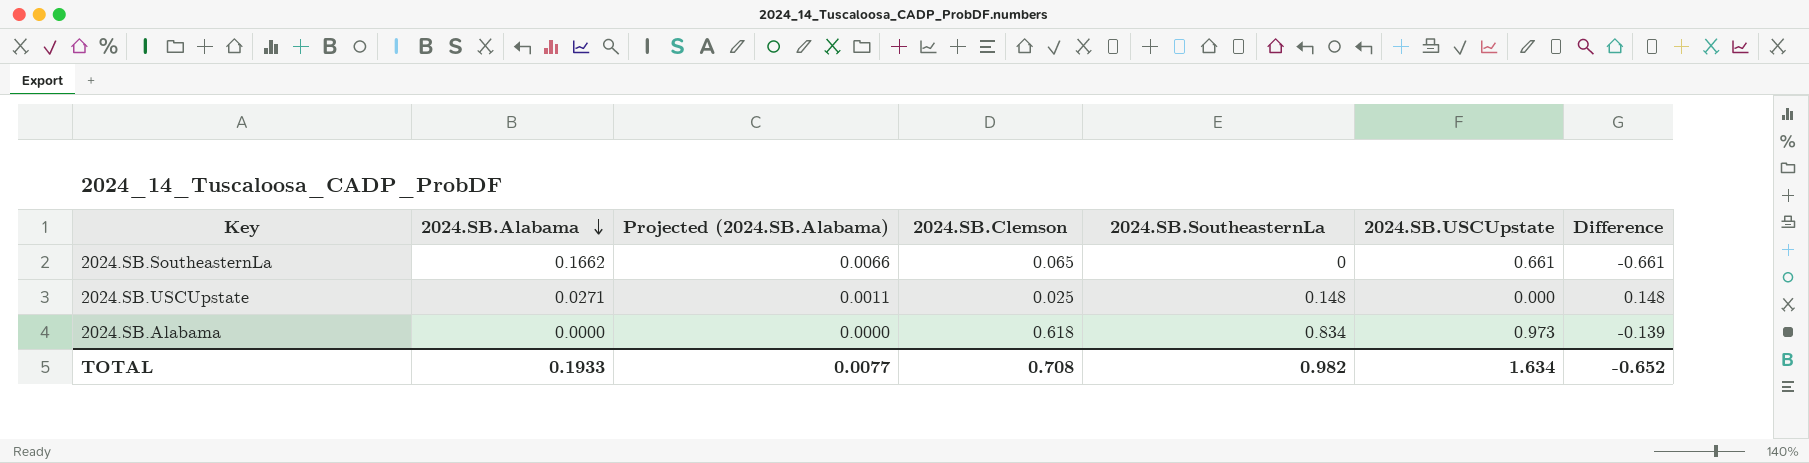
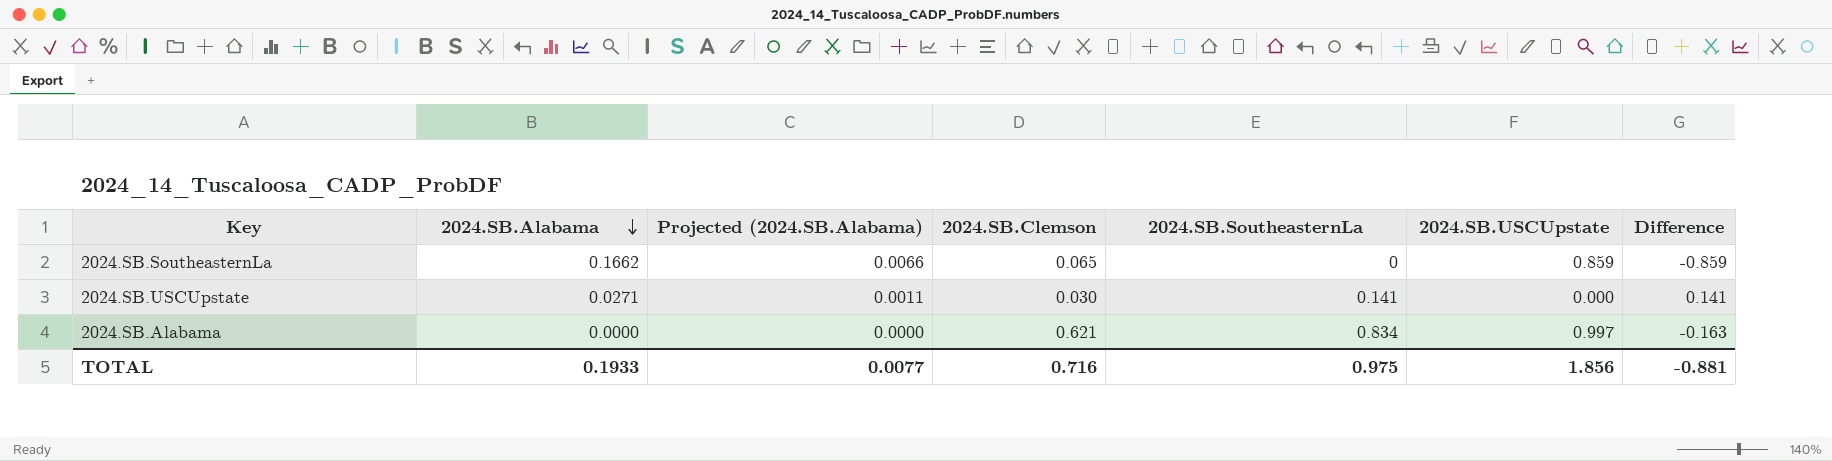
2024.SB.SoutheasternLa | 2024.SB.USCUpstate: 0.661 -> 0.859
2024.SB.SoutheasternLa | Difference: -0.661 -> -0.859
2024.SB.USCUpstate | 2024.SB.Clemson: 0.025 -> 0.030
2024.SB.USCUpstate | 2024.SB.SoutheasternLa: 0.148 -> 0.141
2024.SB.USCUpstate | Difference: 0.148 -> 0.141
2024.SB.Alabama | 2024.SB.Clemson: 0.618 -> 0.621
2024.SB.Alabama | 2024.SB.USCUpstate: 0.973 -> 0.997
2024.SB.Alabama | Difference: -0.139 -> -0.163
TOTAL | 2024.SB.Clemson: 0.708 -> 0.716
TOTAL | 2024.SB.SoutheasternLa: 0.982 -> 0.975
TOTAL | 2024.SB.USCUpstate: 1.634 -> 1.856
TOTAL | Difference: -0.652 -> -0.881

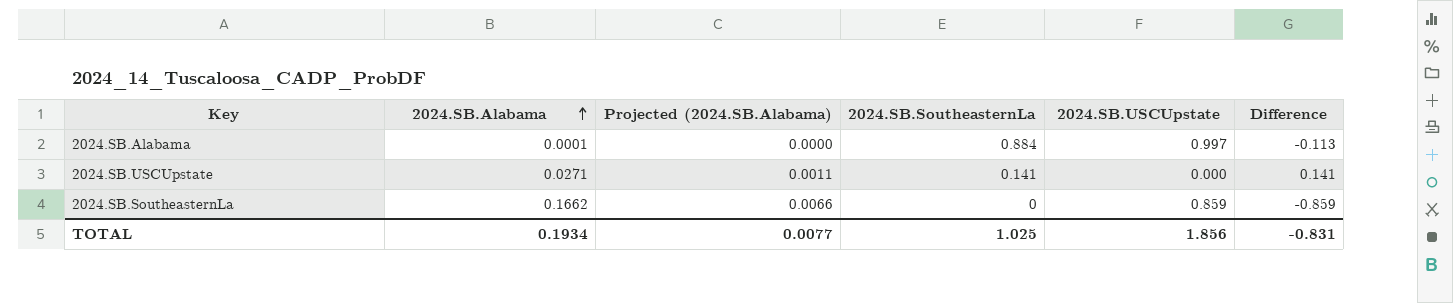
row order: 2024.SB.Alabama descending -> 2024.SB.Alabama ascending
column 2024.SB.Clemson | position: 4 -> none
2024.SB.Alabama | 2024.SB.Alabama: 0.0000 -> 0.0001
2024.SB.Alabama | 2024.SB.SoutheasternLa: 0.834 -> 0.884
2024.SB.Alabama | Difference: -0.163 -> -0.113
TOTAL | 2024.SB.Alabama: 0.1933 -> 0.1934
TOTAL | 2024.SB.SoutheasternLa: 0.975 -> 1.025
TOTAL | Difference: -0.881 -> -0.831

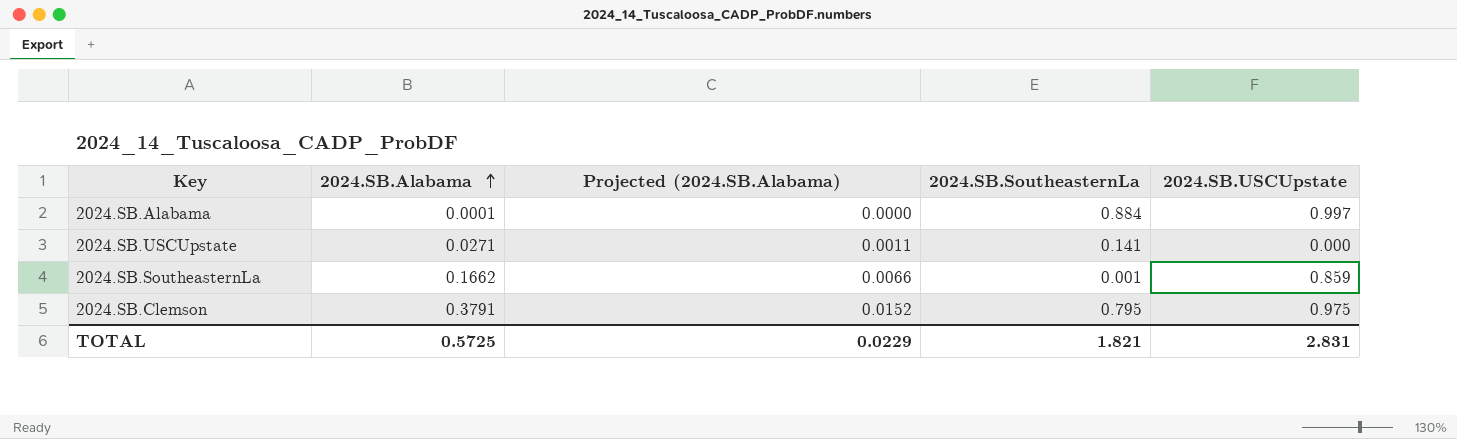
column Difference | formula: [2024.SB.SoutheasternLa] - [2024.SB.USCUpstate] -> none
2024.SB.SoutheasternLa | 2024.SB.SoutheasternLa: 0 -> 0.001
row 2024.SB.Clemson: none -> 0.3791 | 0.0152 | 0.795 | 0.975
TOTAL | 2024.SB.Alabama: 0.1934 -> 0.5725
TOTAL | Projected (2024.SB.Alabama): 0.0077 -> 0.0229
TOTAL | 2024.SB.SoutheasternLa: 1.025 -> 1.821
TOTAL | 2024.SB.USCUpstate: 1.856 -> 2.831

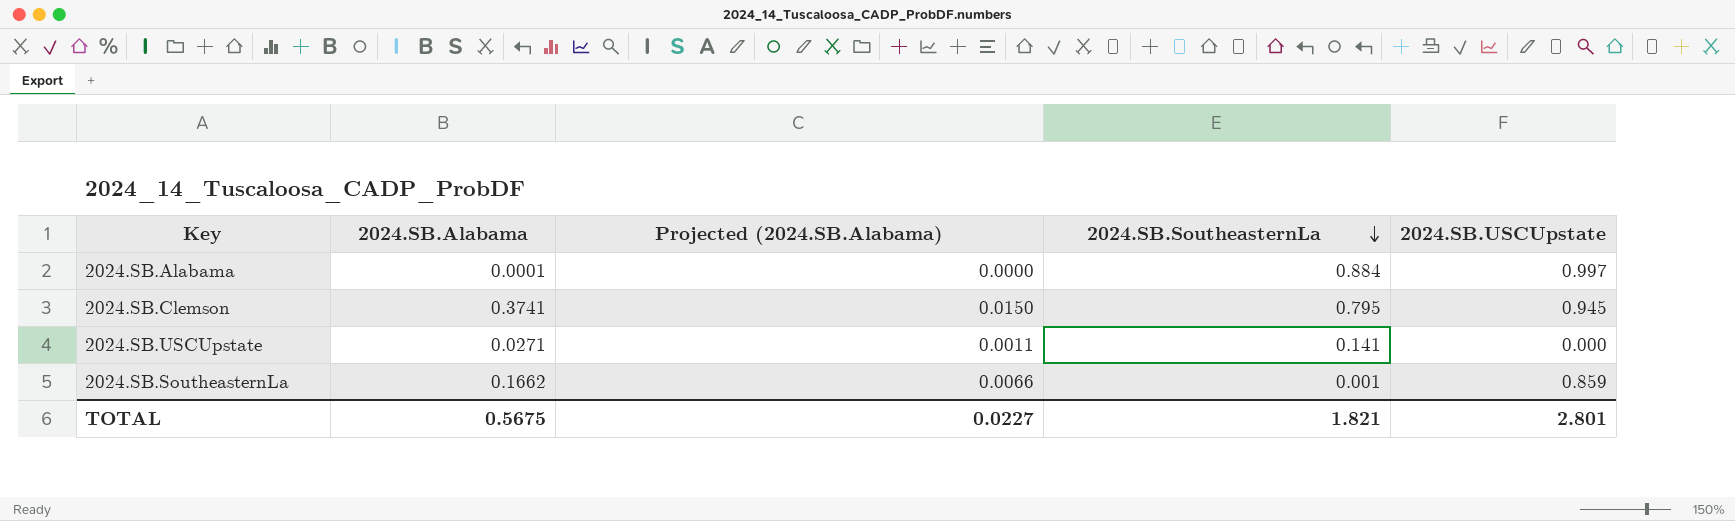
row order: 2024.SB.Alabama ascending -> 2024.SB.SoutheasternLa descending
2024.SB.Clemson | 2024.SB.Alabama: 0.3791 -> 0.3741
2024.SB.Clemson | Projected (2024.SB.Alabama): 0.0152 -> 0.0150
2024.SB.Clemson | 2024.SB.USCUpstate: 0.975 -> 0.945
TOTAL | 2024.SB.Alabama: 0.5725 -> 0.5675
TOTAL | Projected (2024.SB.Alabama): 0.0229 -> 0.0227
TOTAL | 2024.SB.USCUpstate: 2.831 -> 2.801

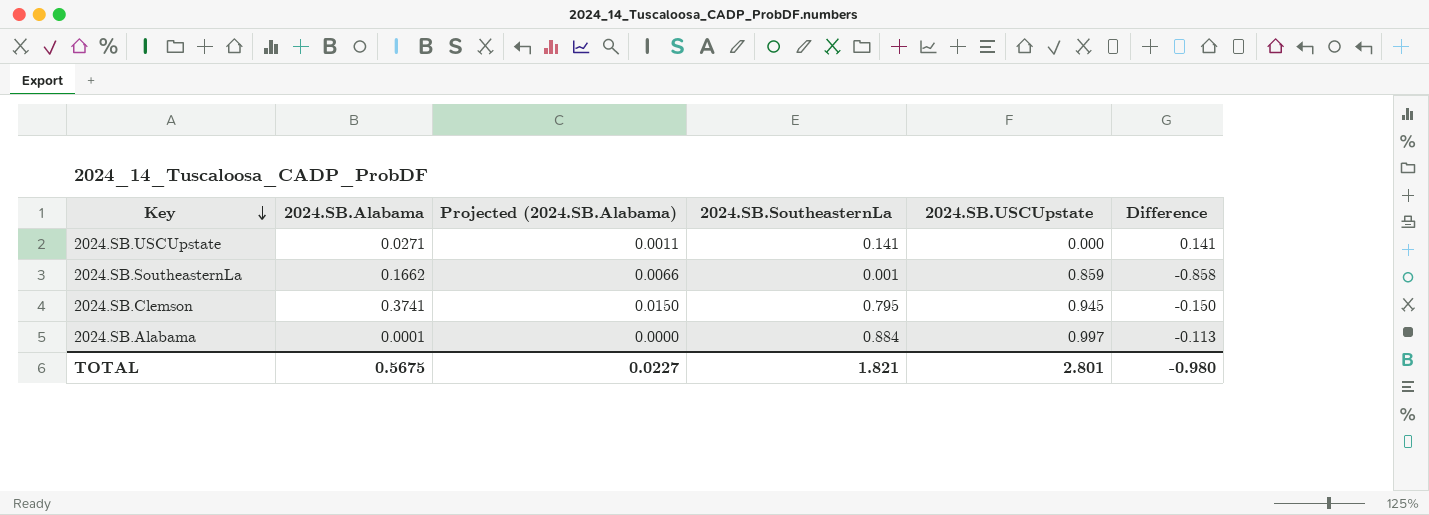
row order: 2024.SB.SoutheasternLa descending -> Key descending
column Difference | formula: none -> [2024.SB.SoutheasternLa] - [2024.SB.USCUpstate]

